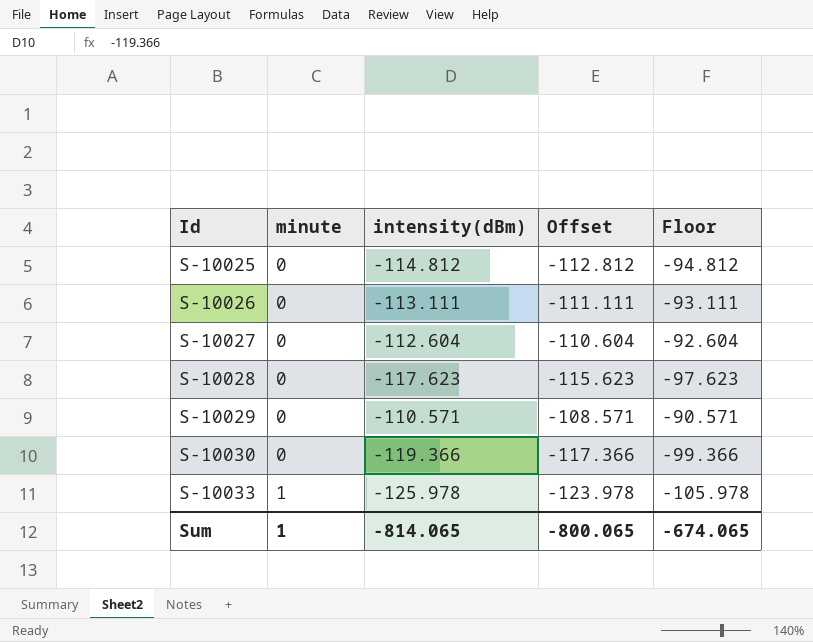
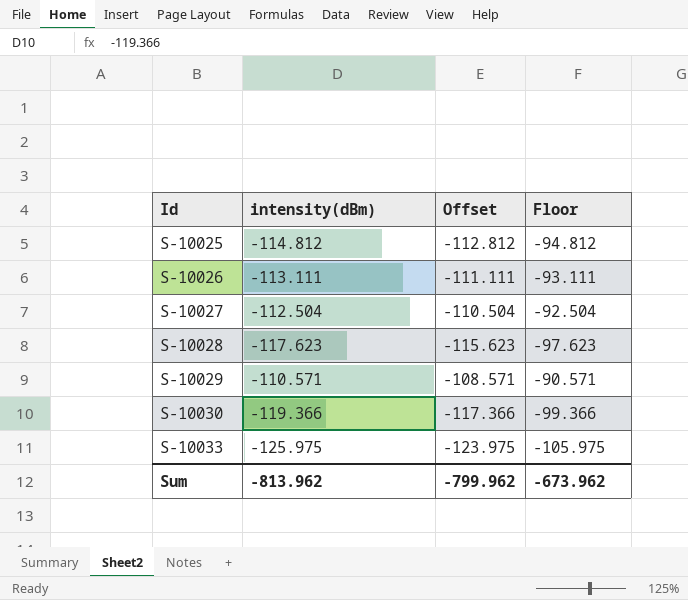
column minute | position: 2 -> none
S-10027 | intensity(dBm): -112.604 -> -112.504
S-10027 | Offset: -110.604 -> -110.504
S-10027 | Floor: -92.604 -> -92.504
S-10033 | intensity(dBm): -125.978 -> -125.975
S-10033 | Offset: -123.978 -> -123.975
S-10033 | Floor: -105.978 -> -105.975
Sum | intensity(dBm): -814.065 -> -813.962
Sum | Offset: -800.065 -> -799.962
Sum | Floor: -674.065 -> -673.962

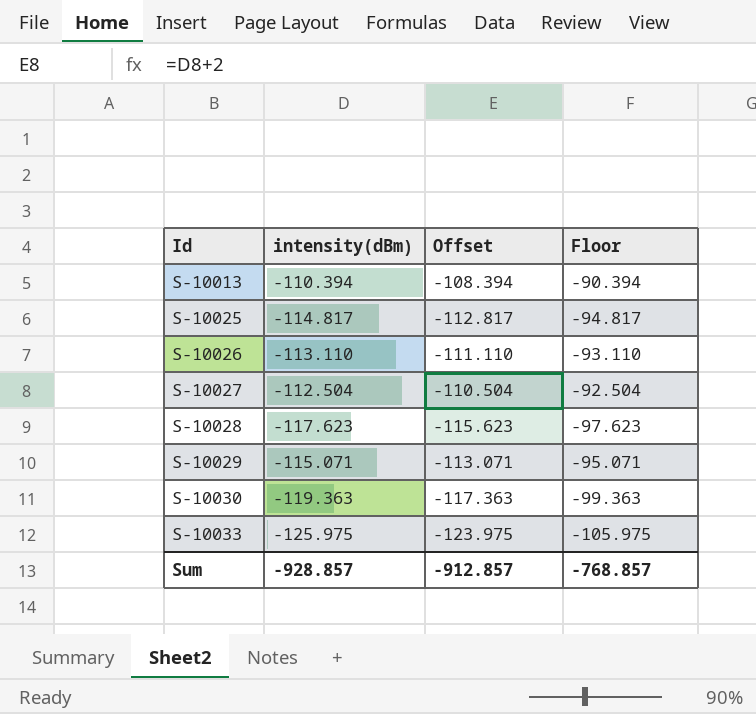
row S-10013: none -> -110.394 | -108.394 | -90.394
S-10025 | intensity(dBm): -114.812 -> -114.817
S-10025 | Offset: -112.812 -> -112.817
S-10025 | Floor: -94.812 -> -94.817
S-10026 | intensity(dBm): -113.111 -> -113.110
S-10026 | Offset: -111.111 -> -111.110
S-10026 | Floor: -93.111 -> -93.110
S-10029 | intensity(dBm): -110.571 -> -115.071
S-10029 | Offset: -108.571 -> -113.071
S-10029 | Floor: -90.571 -> -95.071
S-10030 | intensity(dBm): -119.366 -> -119.363
S-10030 | Offset: -117.366 -> -117.363
S-10030 | Floor: -99.366 -> -99.363
Sum | intensity(dBm): -813.962 -> -928.857
Sum | Offset: -799.962 -> -912.857
Sum | Floor: -673.962 -> -768.857

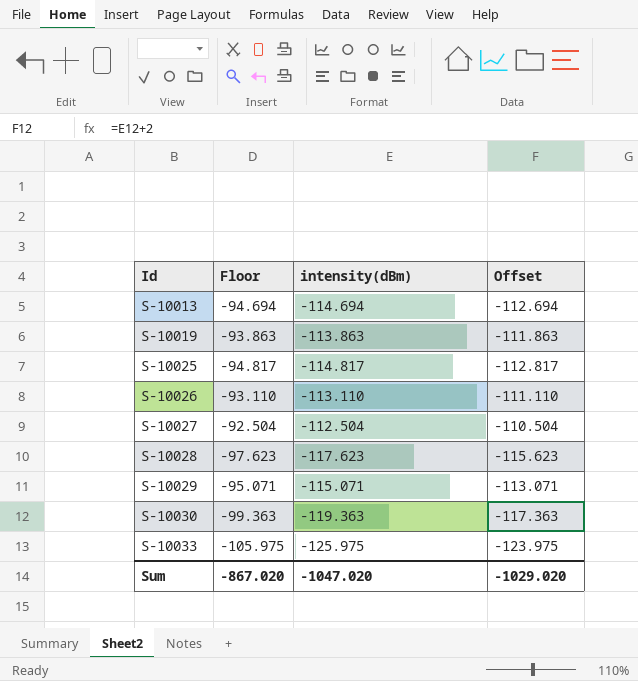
column Floor | position: 4 -> 2
S-10013 | Floor: -90.394 -> -94.694
S-10013 | intensity(dBm): -110.394 -> -114.694
S-10013 | Offset: -108.394 -> -112.694
row S-10019: none -> -93.863 | -113.863 | -111.863
Sum | Floor: -768.857 -> -867.020
Sum | intensity(dBm): -928.857 -> -1047.020
Sum | Offset: -912.857 -> -1029.020

